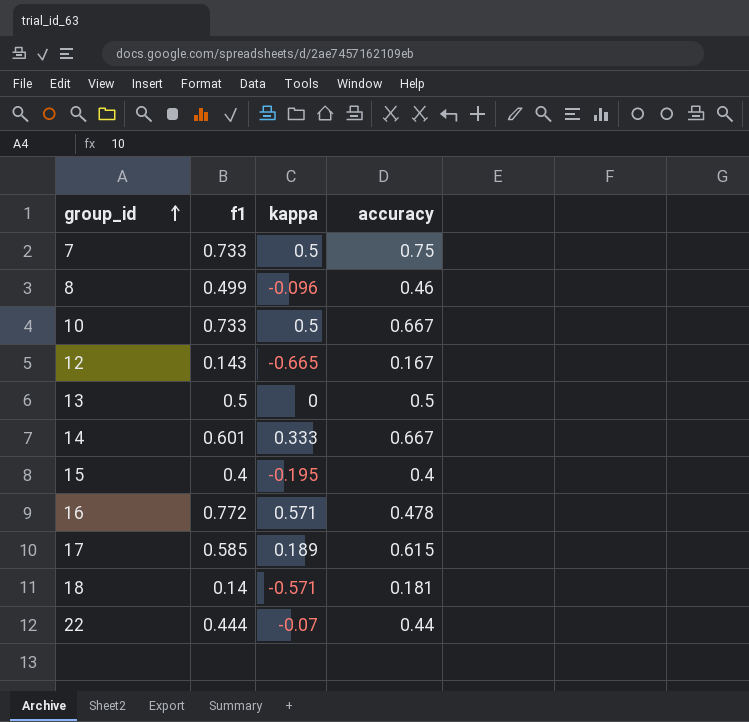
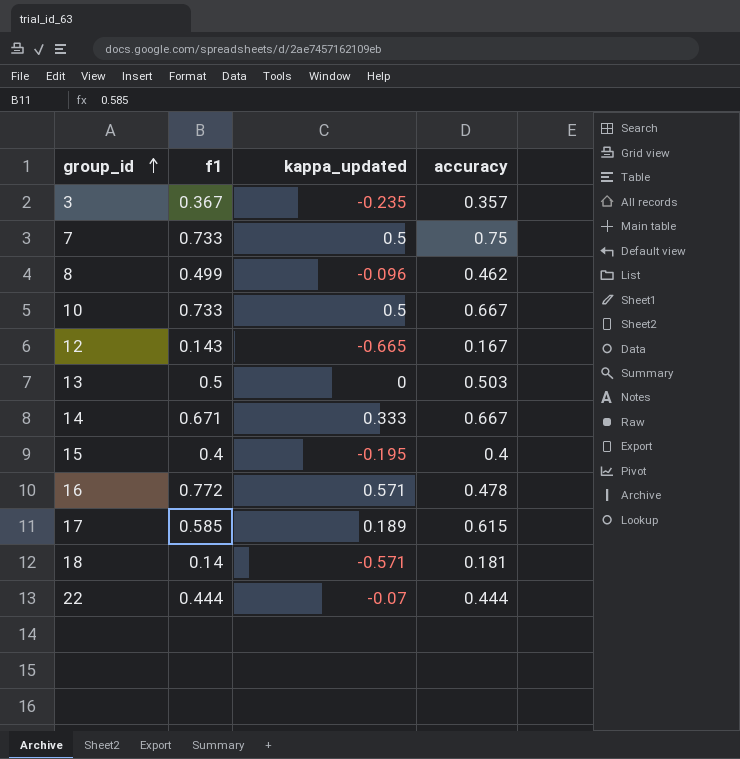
column name: kappa -> kappa_updated
row 3: none -> 0.367 | -0.235 | 0.357
8 | accuracy: 0.46 -> 0.462
13 | accuracy: 0.5 -> 0.503
14 | f1: 0.601 -> 0.671
22 | accuracy: 0.44 -> 0.444

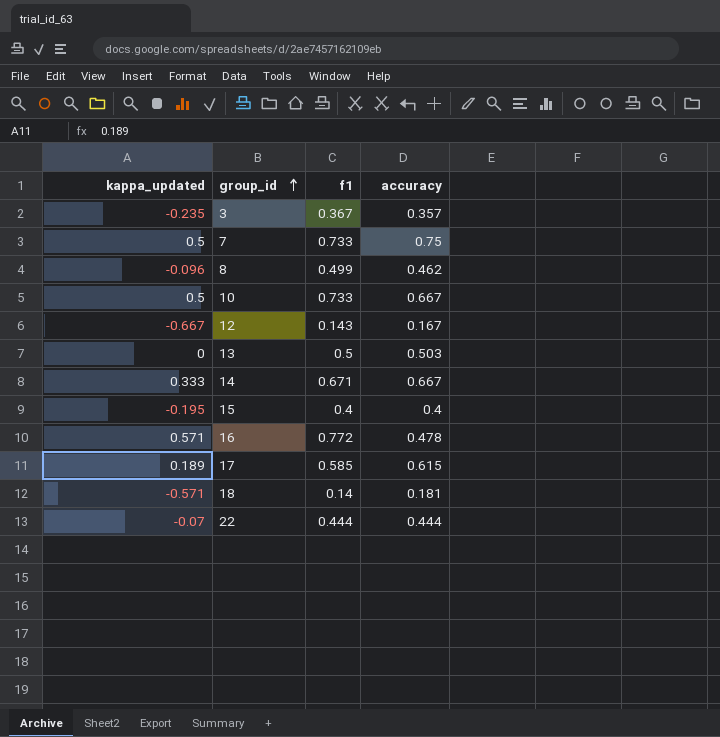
column kappa_updated | position: 3 -> 1
12 | kappa_updated: -0.665 -> -0.667

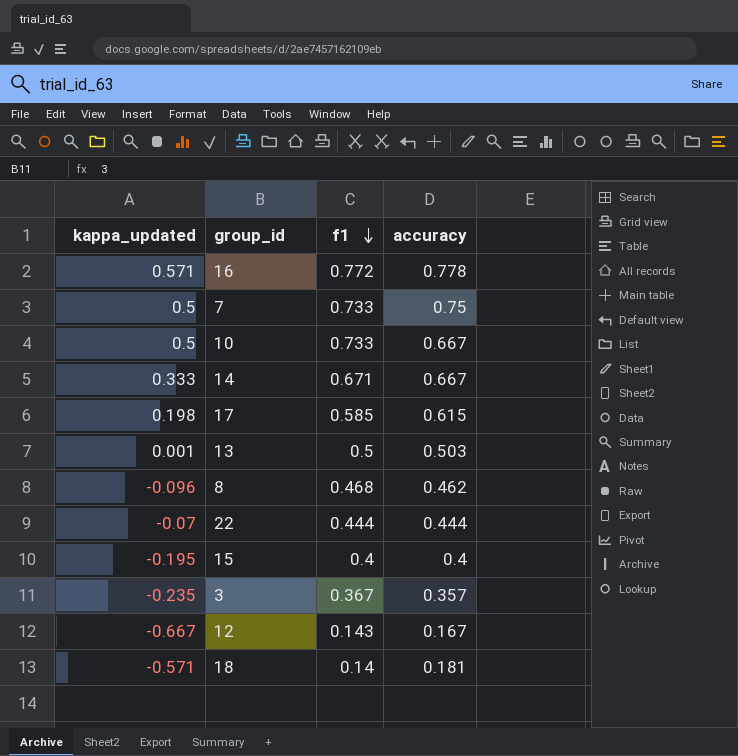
row order: group_id ascending -> f1 descending
16 | accuracy: 0.478 -> 0.778
17 | kappa_updated: 0.189 -> 0.198
13 | kappa_updated: 0 -> 0.001
8 | f1: 0.499 -> 0.468

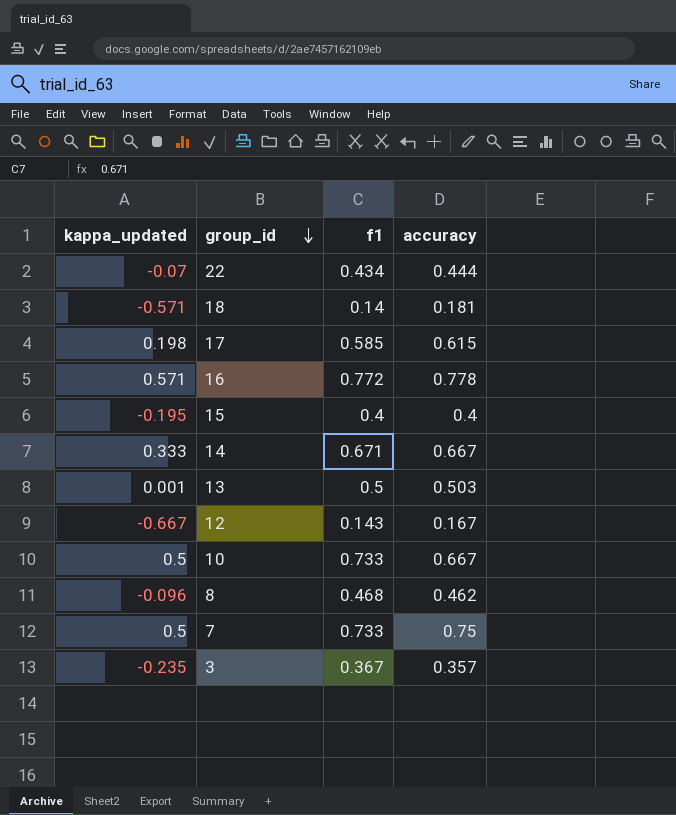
row order: f1 descending -> group_id descending
22 | f1: 0.444 -> 0.434

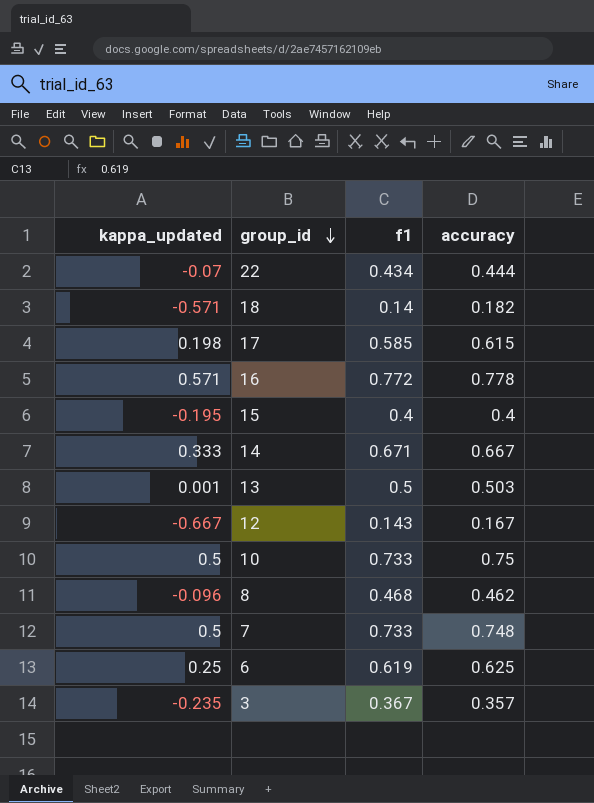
18 | accuracy: 0.181 -> 0.182
10 | accuracy: 0.667 -> 0.75
7 | accuracy: 0.75 -> 0.748
row 6: none -> 0.25 | 0.619 | 0.625

